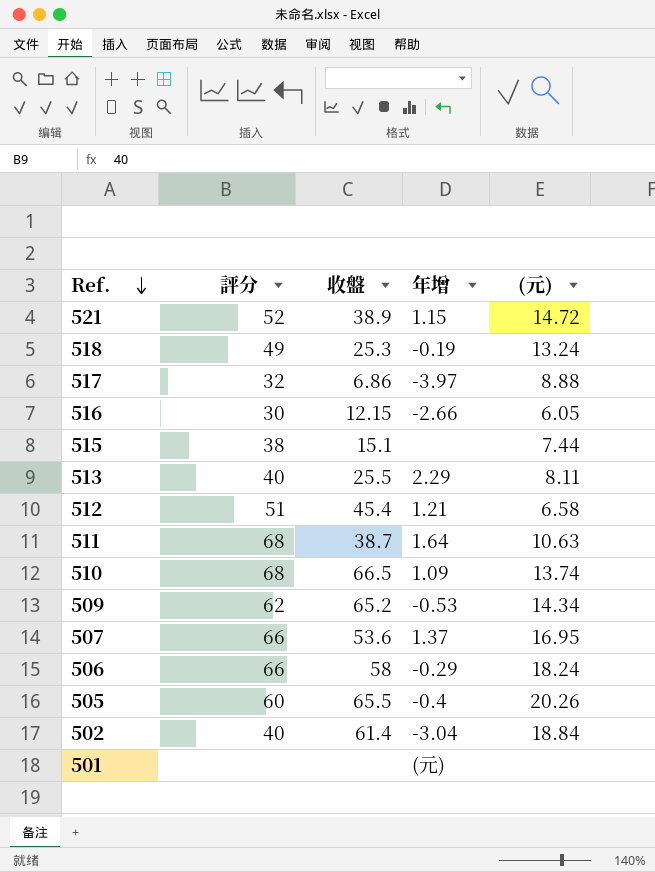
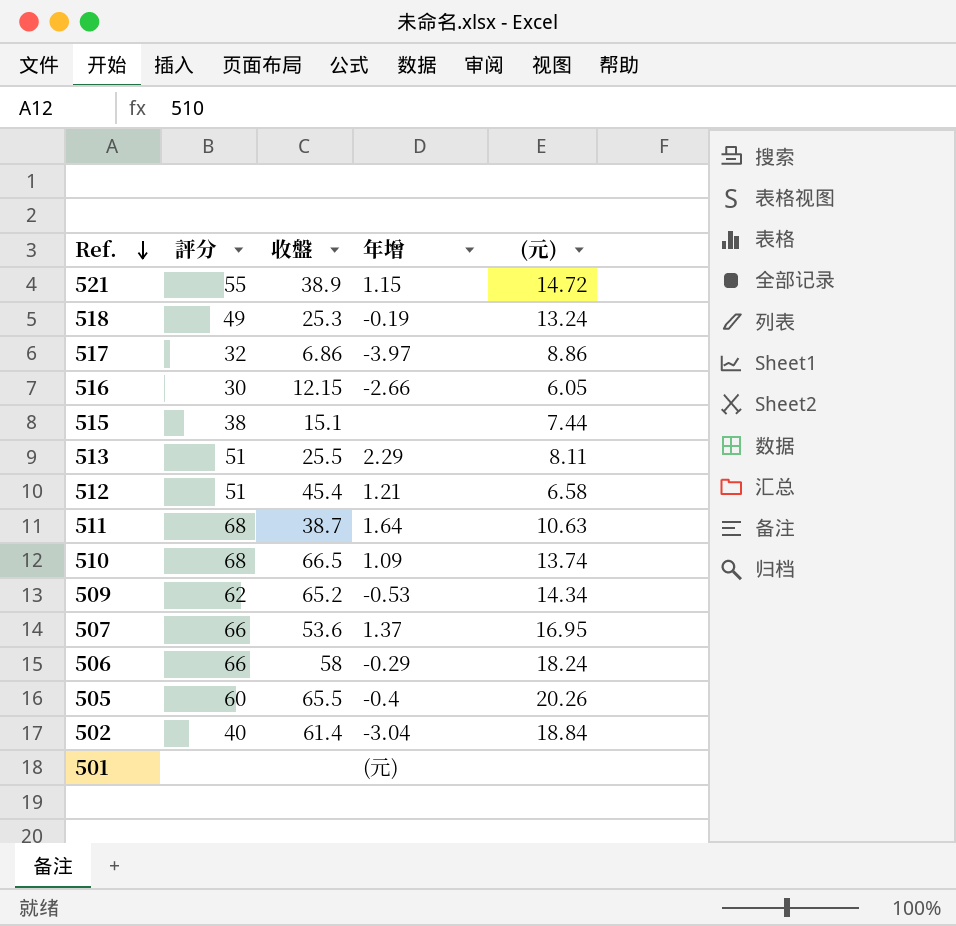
521 | 評分: 52 -> 55
517 | (元): 8.88 -> 8.86
513 | 評分: 40 -> 51

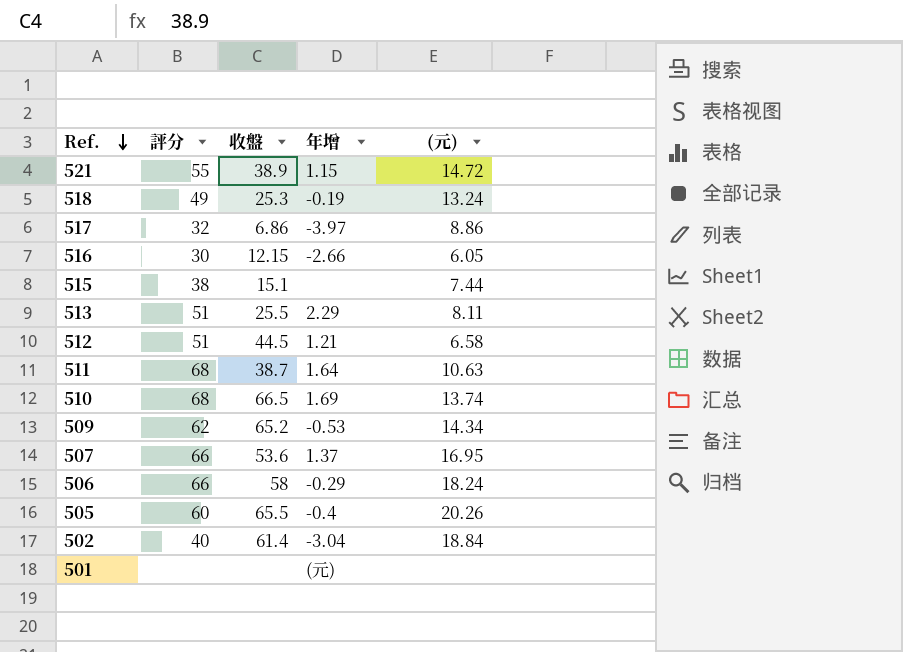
512 | 收盤: 45.4 -> 44.5
510 | 年增: 1.09 -> 1.69

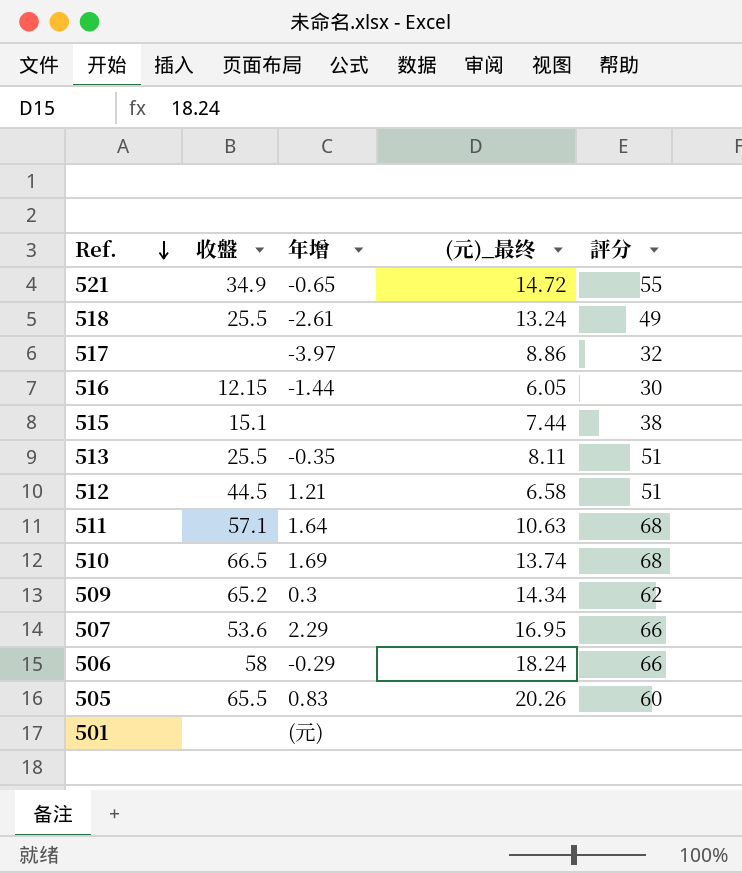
column name: (元) -> (元)_最终
column 評分 | position: 2 -> 5
row 502: 40 | 61.4 | -3.04 | 18.84 -> none
521 | 收盤: 38.9 -> 34.9
521 | 年增: 1.15 -> -0.65
518 | 收盤: 25.3 -> 25.5
518 | 年增: -0.19 -> -2.61
517 | 收盤: 6.86 -> none
516 | 年增: -2.66 -> -1.44
513 | 年增: 2.29 -> -0.35
511 | 收盤: 38.7 -> 57.1
509 | 年增: -0.53 -> 0.3
507 | 年增: 1.37 -> 2.29
505 | 年增: -0.4 -> 0.83

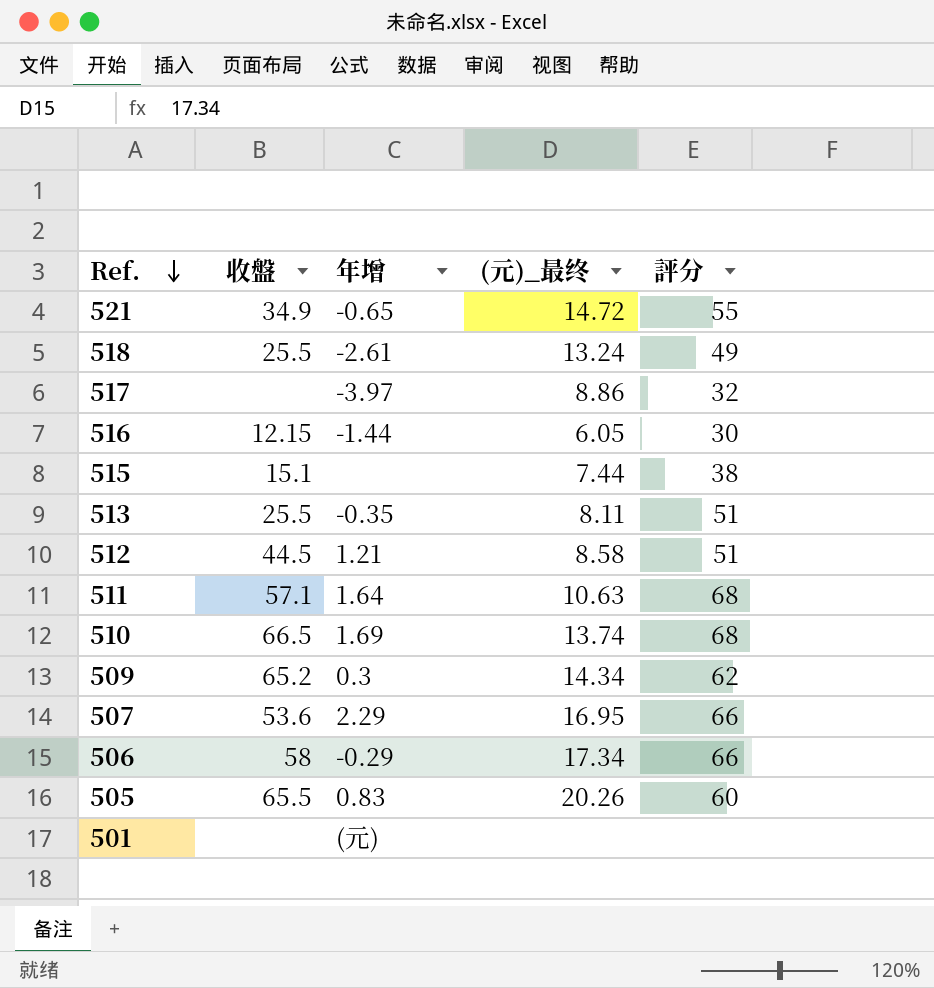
512 | (元)_最终: 6.58 -> 8.58
506 | (元)_最终: 18.24 -> 17.34

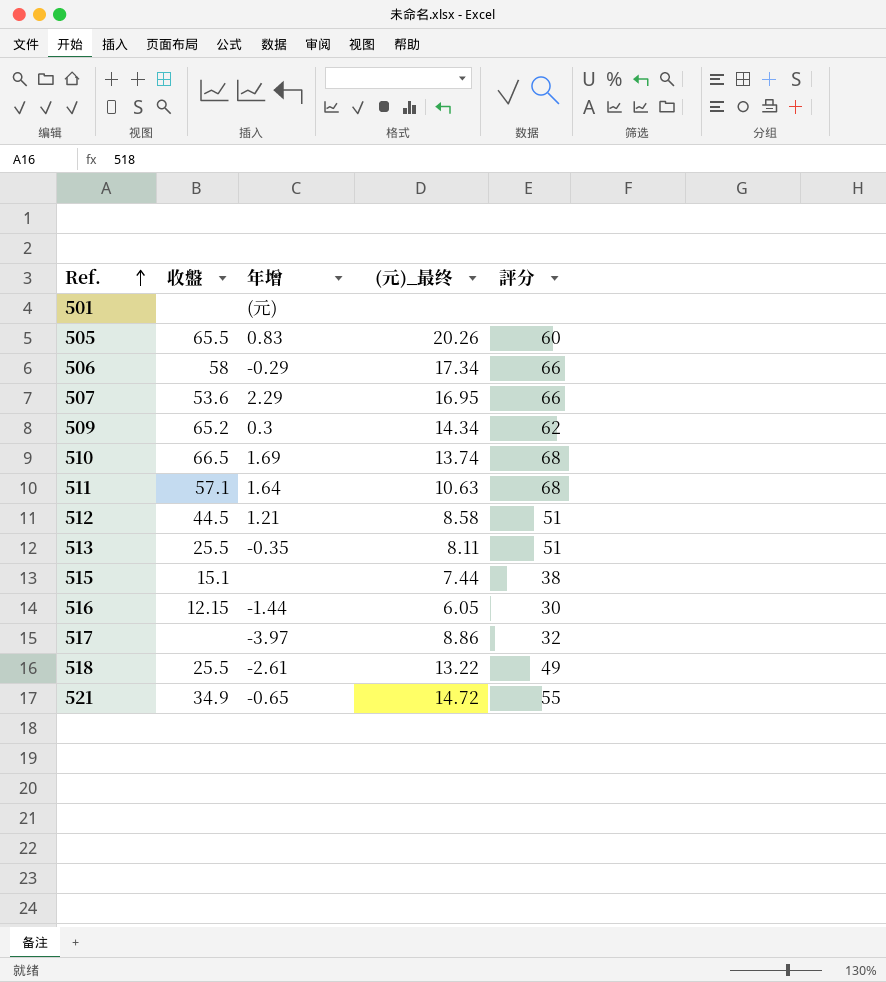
row order: Ref. descending -> Ref. ascending
518 | (元)_最终: 13.24 -> 13.22

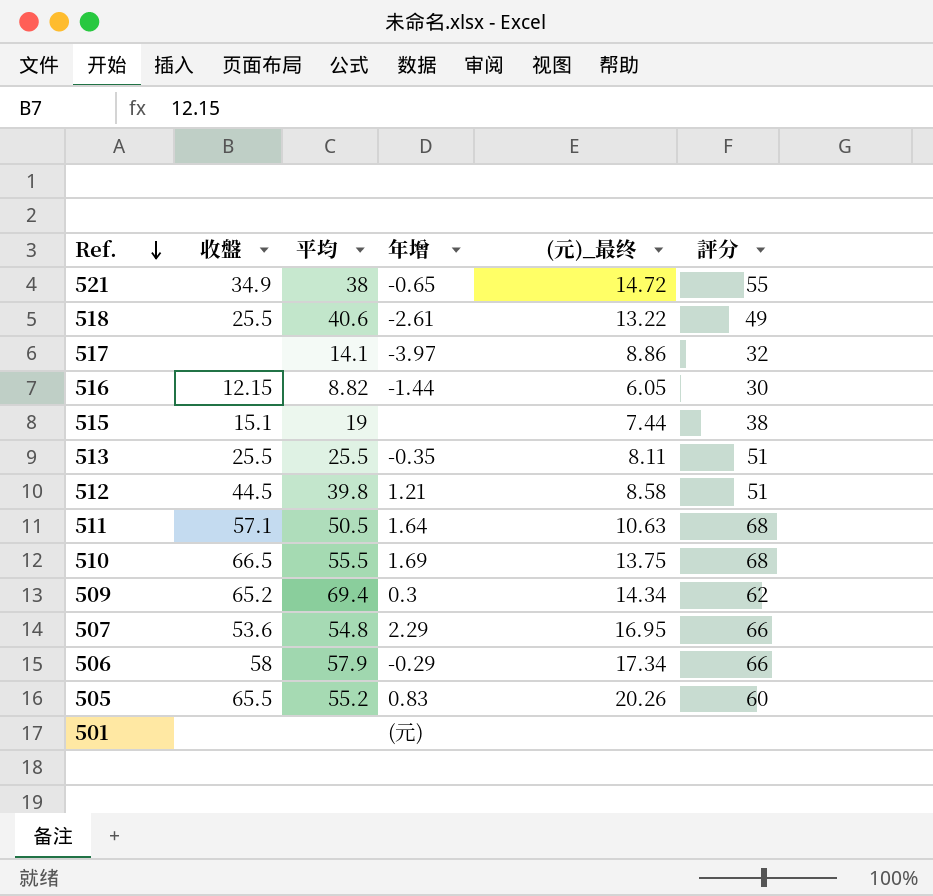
row order: Ref. ascending -> Ref. descending
column 平均 | position: none -> 3
510 | (元)_最终: 13.74 -> 13.75

